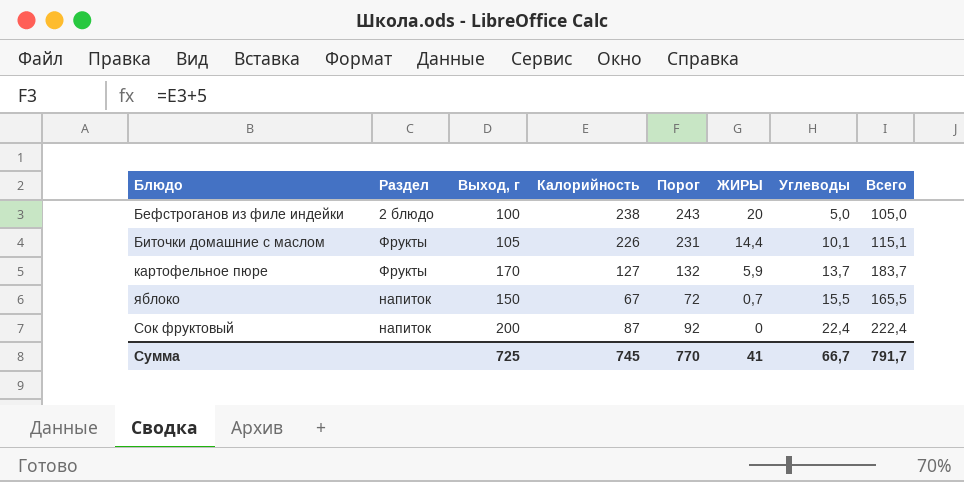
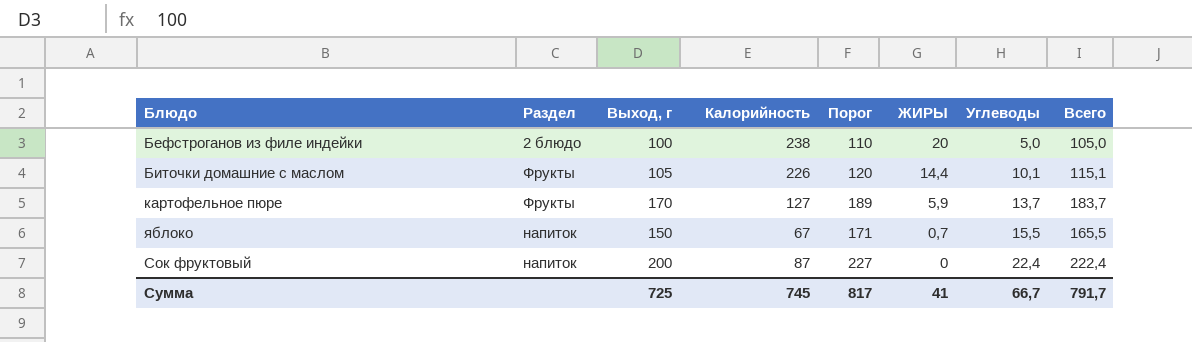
column Порог | formula: [Калорийность] + 5 -> [Всего] + 5
Сумма | Порог: 770 -> 817

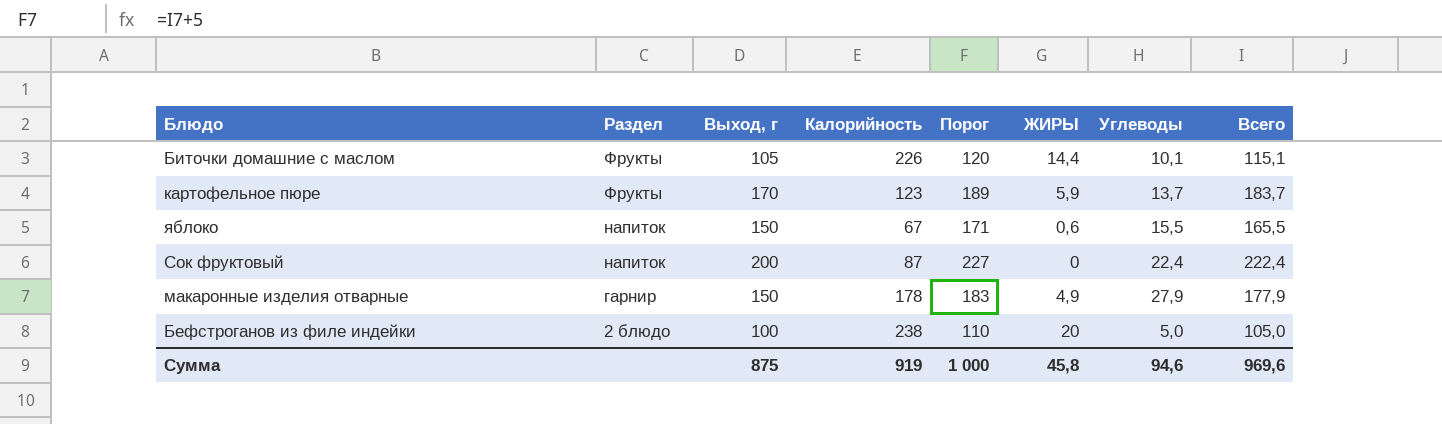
row order: ЖИРЫ descending -> Раздел descending
картофельное пюре | Калорийность: 127 -> 123
яблоко | ЖИРЫ: 0,7 -> 0,6
row макаронные изделия отварные: none -> гарнир | 150 | 178 | 183 | 4,9 | 27,9 | 177,9
Сумма | Выход, г: 725 -> 875
Сумма | Калорийность: 745 -> 919
Сумма | Порог: 817 -> 1 000
Сумма | ЖИРЫ: 41 -> 45,8
Сумма | Углеводы: 66,7 -> 94,6
Сумма | Всего: 791,7 -> 969,6

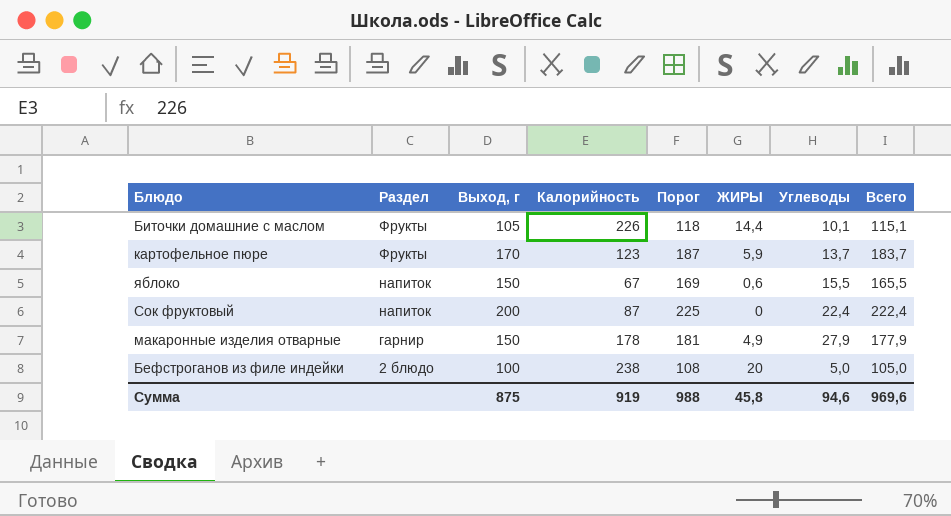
column Порог | formula: [Всего] + 5 -> [Всего] + 3
Сумма | Порог: 1 000 -> 988

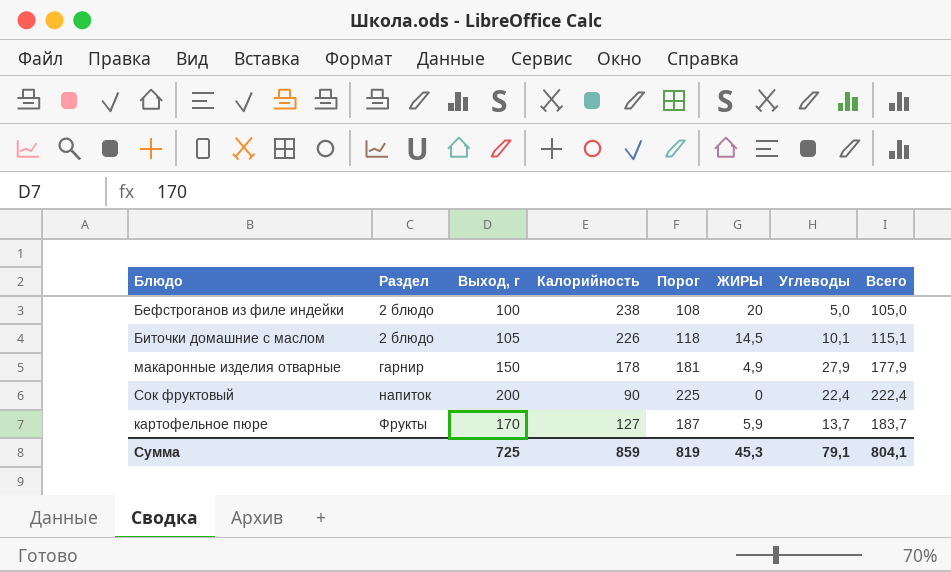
row order: Раздел descending -> Раздел ascending
row яблоко: напиток | 150 | 67 | 169 | 0,6 | 15,5 | 165,5 -> none
Биточки домашние с маслом | Раздел: Фрукты -> 2 блюдо
Биточки домашние с маслом | ЖИРЫ: 14,4 -> 14,5
Сок фруктовый | Калорийность: 87 -> 90
картофельное пюре | Калорийность: 123 -> 127
Сумма | Выход, г: 875 -> 725
Сумма | Калорийность: 919 -> 859
Сумма | Порог: 988 -> 819
Сумма | ЖИРЫ: 45,8 -> 45,3
Сумма | Углеводы: 94,6 -> 79,1
Сумма | Всего: 969,6 -> 804,1

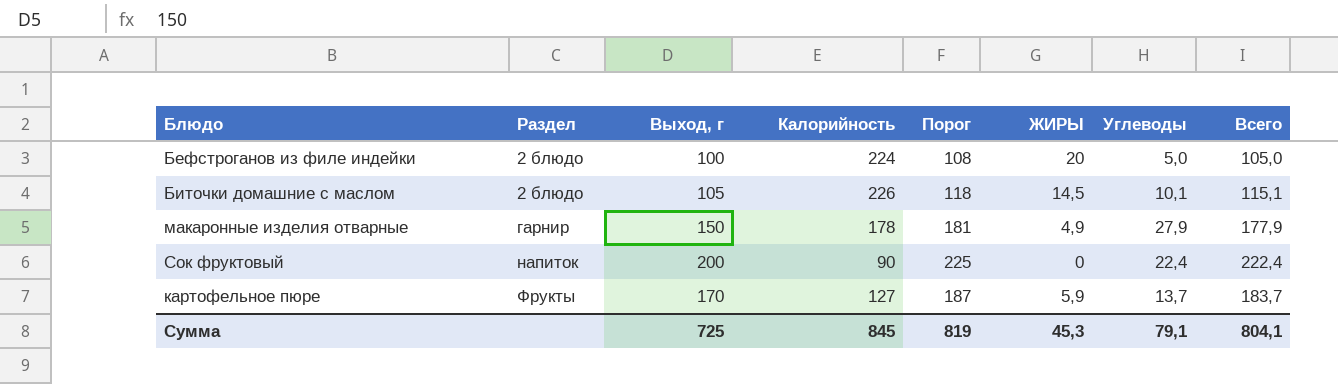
Бефстроганов из филе индейки | Калорийность: 238 -> 224
Сумма | Калорийность: 859 -> 845

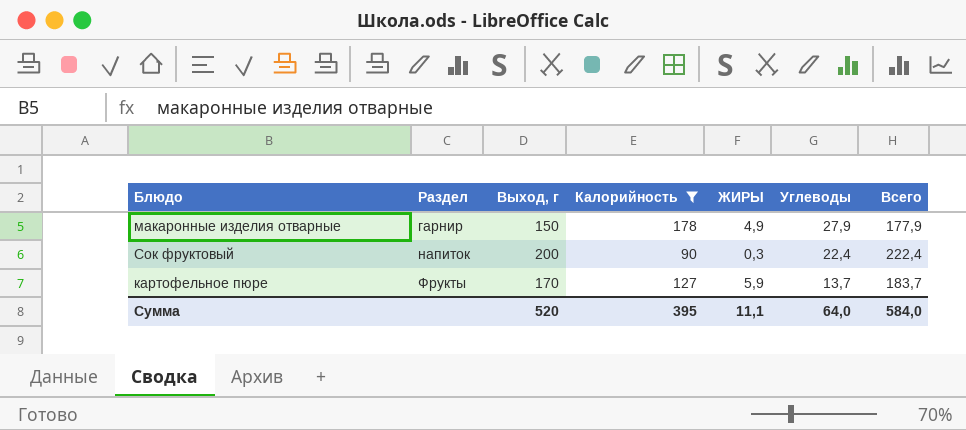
filter: none -> Калорийность <= 178
column Порог | formula: [Всего] + 3 -> none
Сок фруктовый | ЖИРЫ: 0 -> 0,3
Сумма | Выход, г: 725 -> 520
Сумма | Калорийность: 845 -> 395
Сумма | ЖИРЫ: 45,3 -> 11,1
Сумма | Углеводы: 79,1 -> 64,0
Сумма | Всего: 804,1 -> 584,0

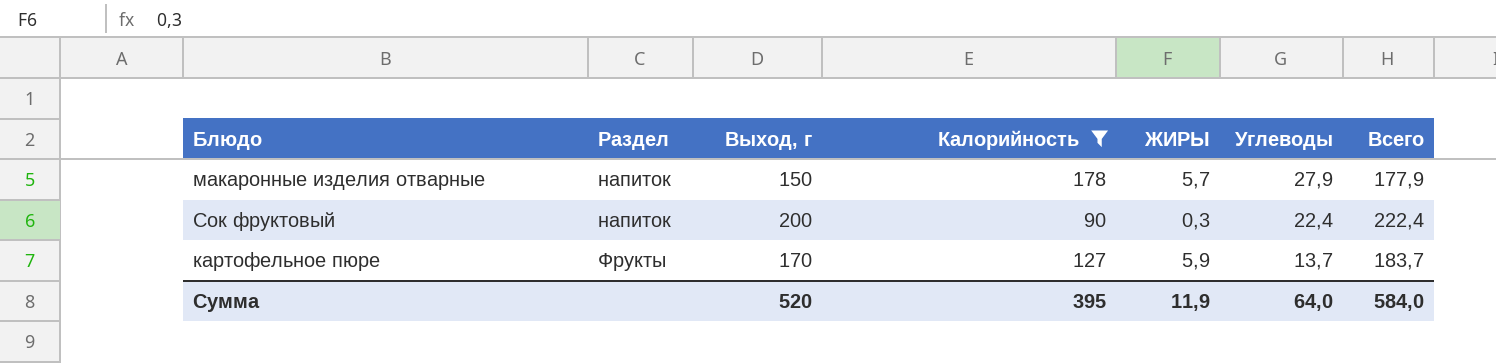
макаронные изделия отварные | Раздел: гарнир -> напиток
макаронные изделия отварные | ЖИРЫ: 4,9 -> 5,7
Сумма | ЖИРЫ: 11,1 -> 11,9

